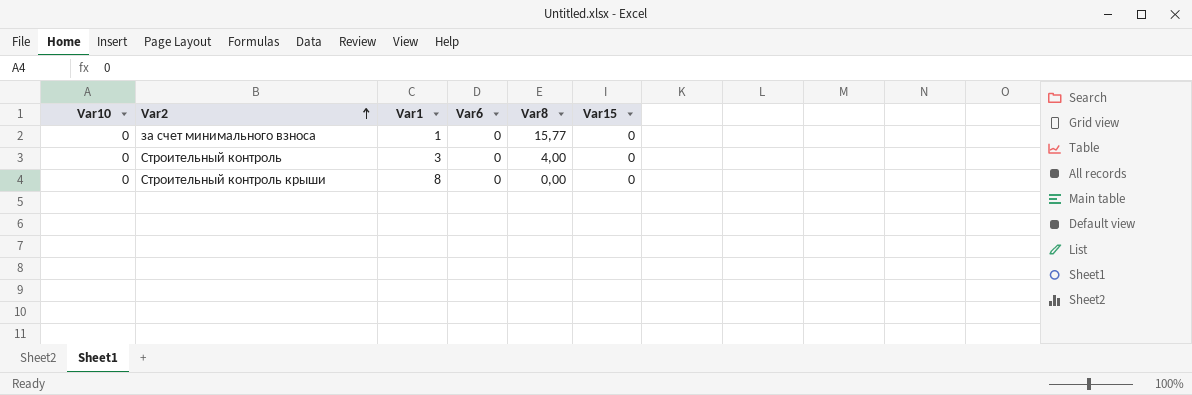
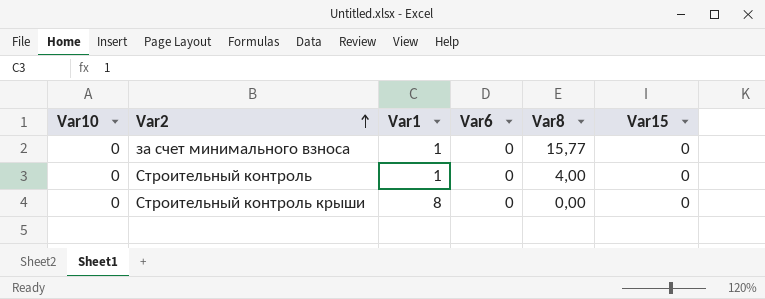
Строительный контроль | Var1: 3 -> 1

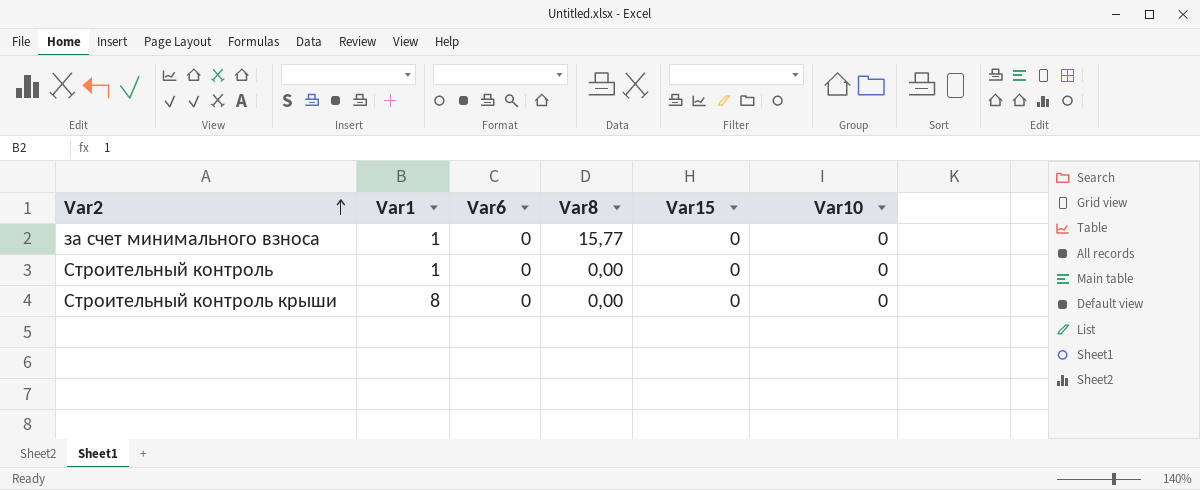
column Var10 | position: 1 -> 6
Строительный контроль | Var8: 4,00 -> 0,00

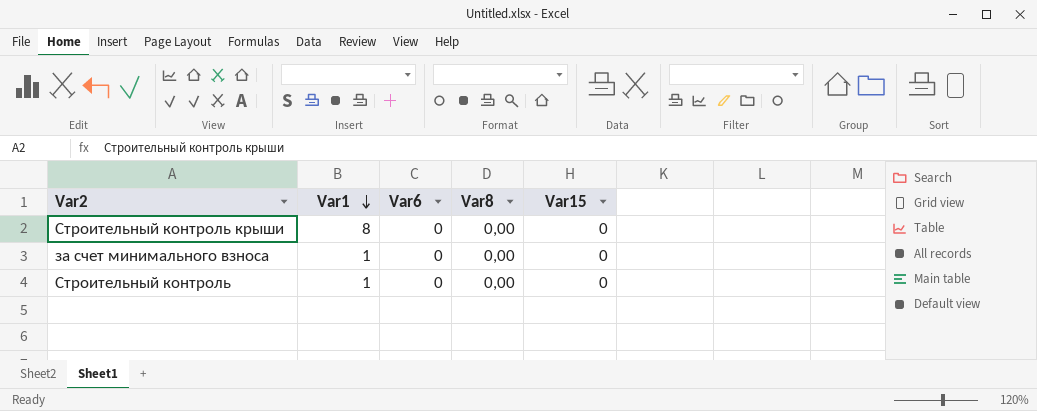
row order: Var2 ascending -> Var1 descending
column Var10 | position: 6 -> none
за счет минимального взноса | Var8: 15,77 -> 0,00

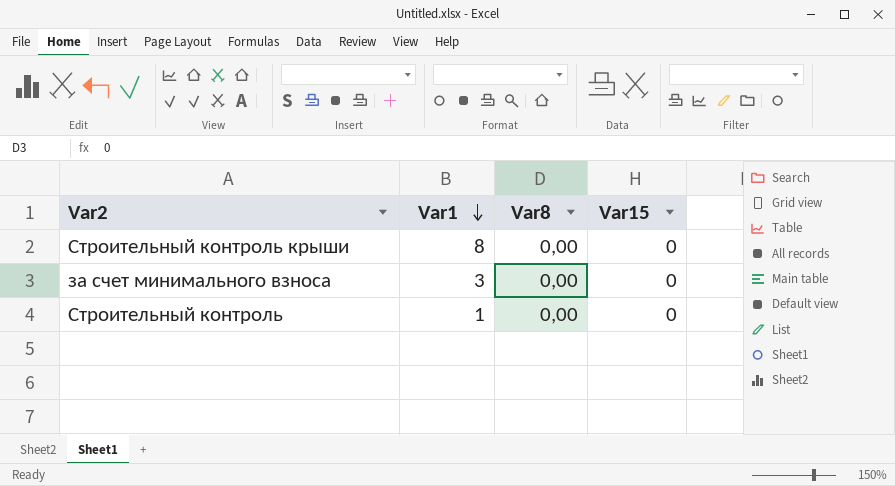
column Var6 | position: 3 -> none
за счет минимального взноса | Var1: 1 -> 3

